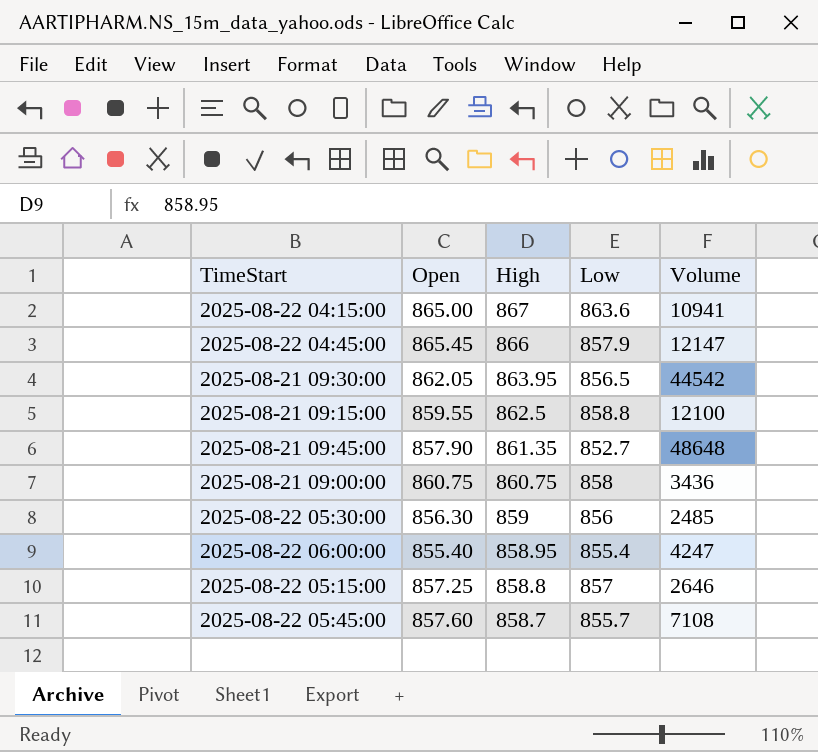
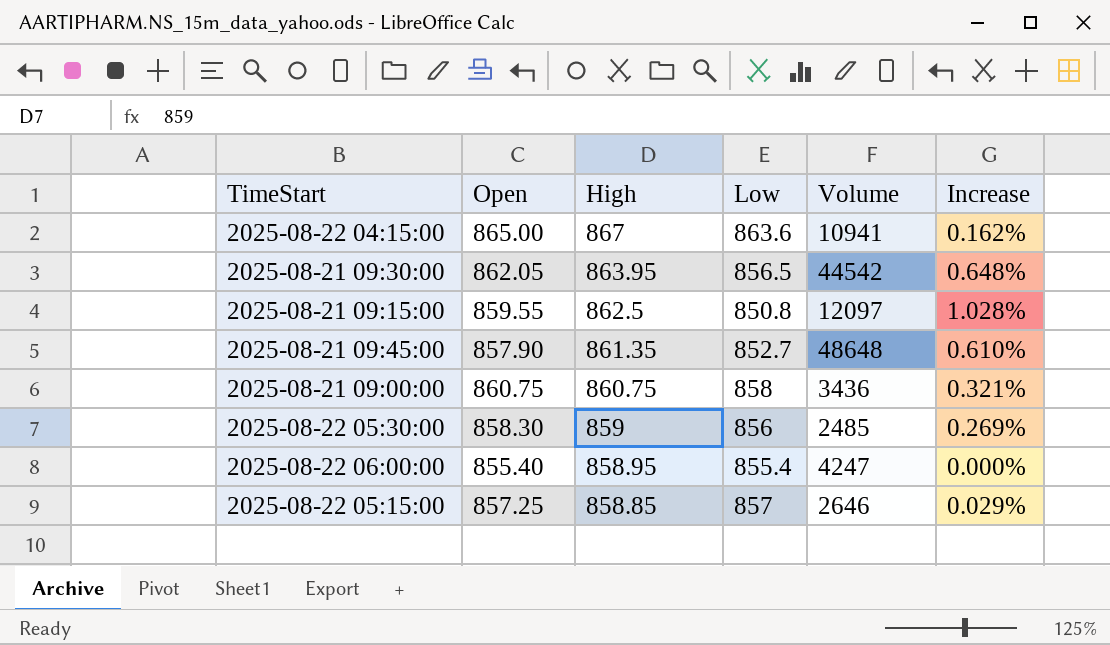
column Increase | formula: none -> ([Open] - [Low]) / [Low]
row 2025-08-22 04:45:00: 865.45 | 866 | 857.9 | 12147 -> none
row 2025-08-22 05:45:00: 857.60 | 858.7 | 855.7 | 7108 -> none
2025-08-21 09:15:00 | Low: 858.8 -> 850.8
2025-08-21 09:15:00 | Volume: 12100 -> 12097
2025-08-22 05:30:00 | Open: 856.30 -> 858.30
2025-08-22 05:15:00 | High: 858.8 -> 858.85

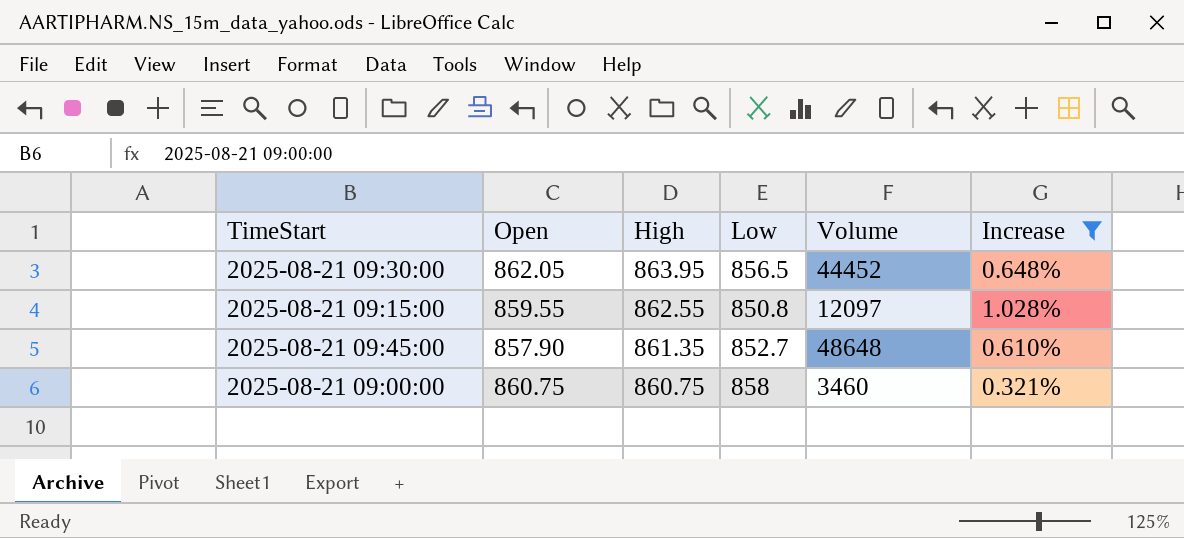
filter: none -> Increase >= 0.321%
2025-08-21 09:30:00 | Volume: 44542 -> 44452
2025-08-21 09:15:00 | High: 862.5 -> 862.55
2025-08-21 09:00:00 | Volume: 3436 -> 3460

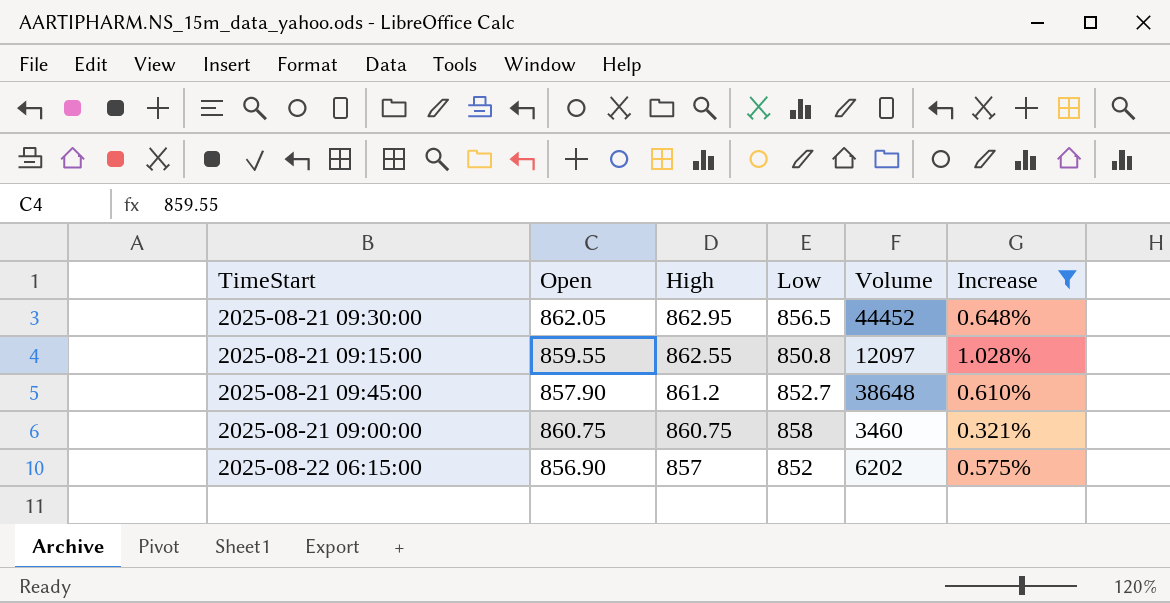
2025-08-21 09:30:00 | High: 863.95 -> 862.95
2025-08-21 09:45:00 | High: 861.35 -> 861.2
2025-08-21 09:45:00 | Volume: 48648 -> 38648
row 2025-08-22 06:15:00: none -> 856.90 | 857 | 852 | 6202 | 0.575%

